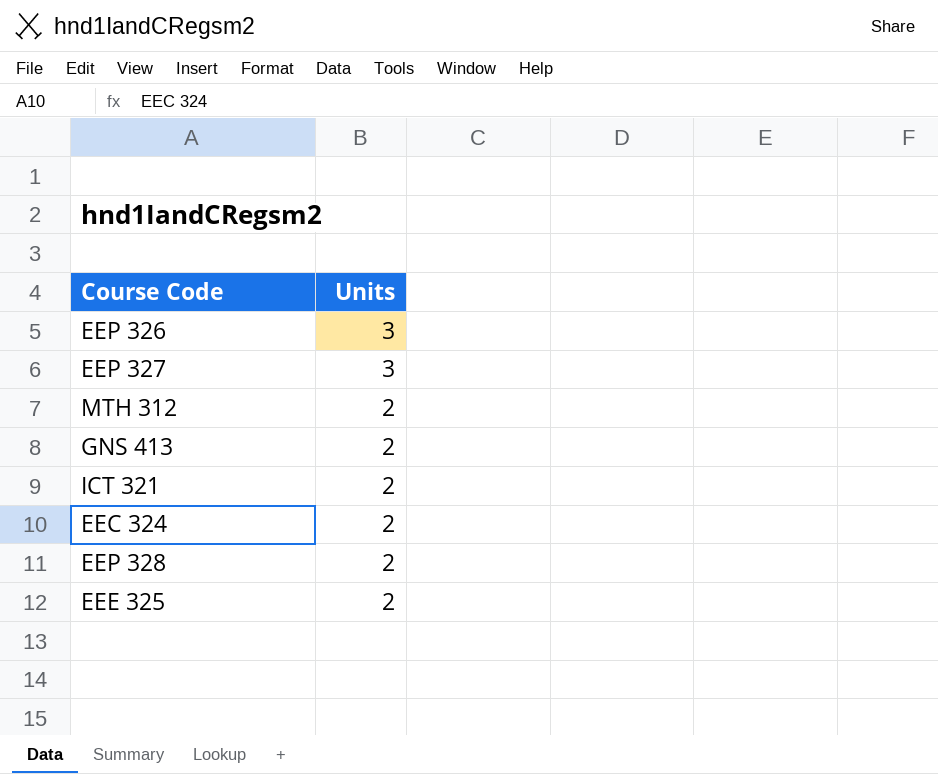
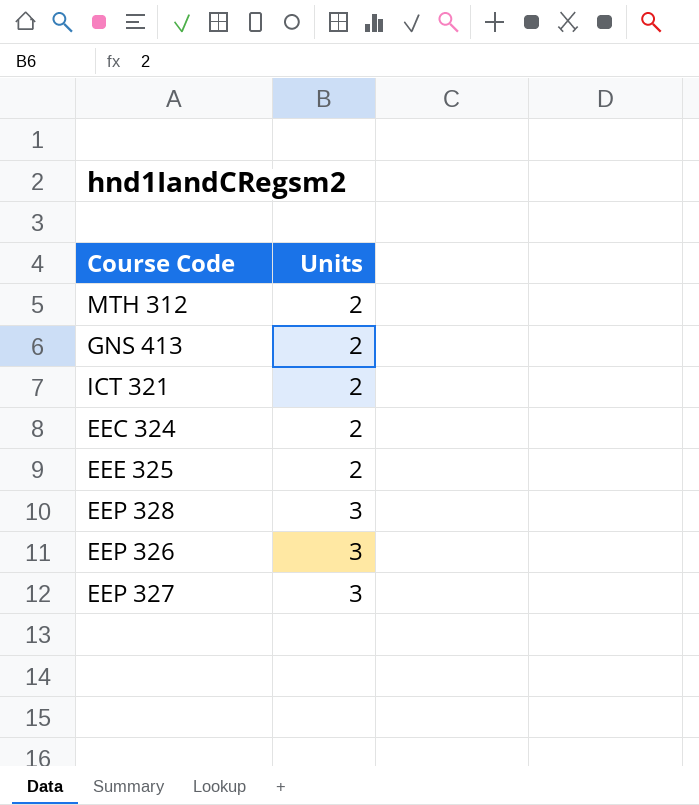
row order: Units descending -> Units ascending
EEP 328 | Units: 2 -> 3

